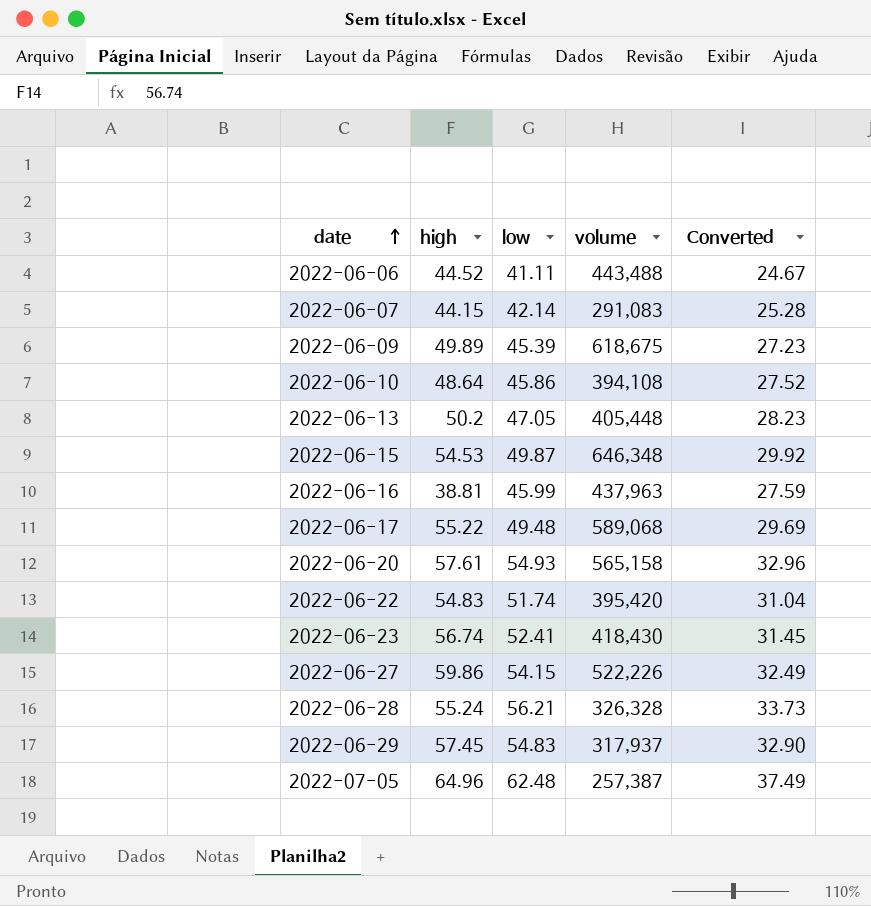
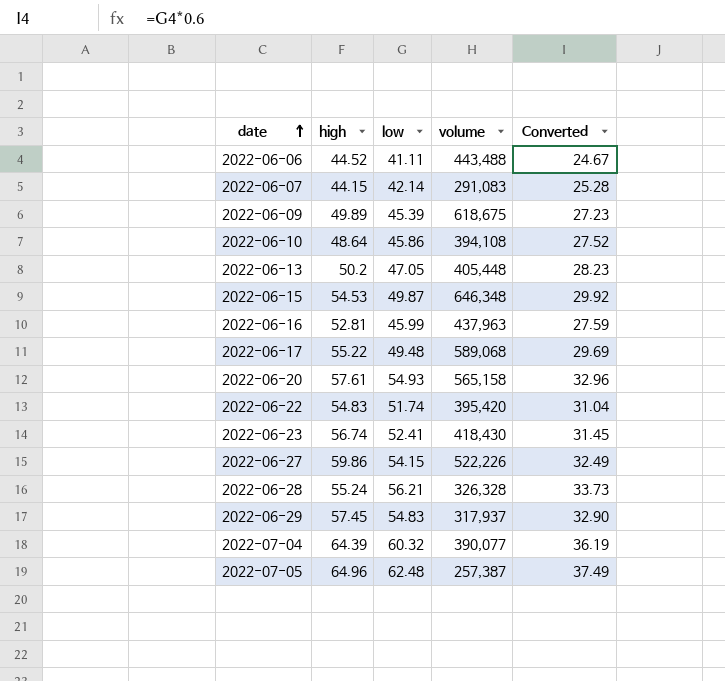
2022-06-16 | high: 38.81 -> 52.81
row 2022-07-04: none -> 64.39 | 60.32 | 390,077 | 36.19

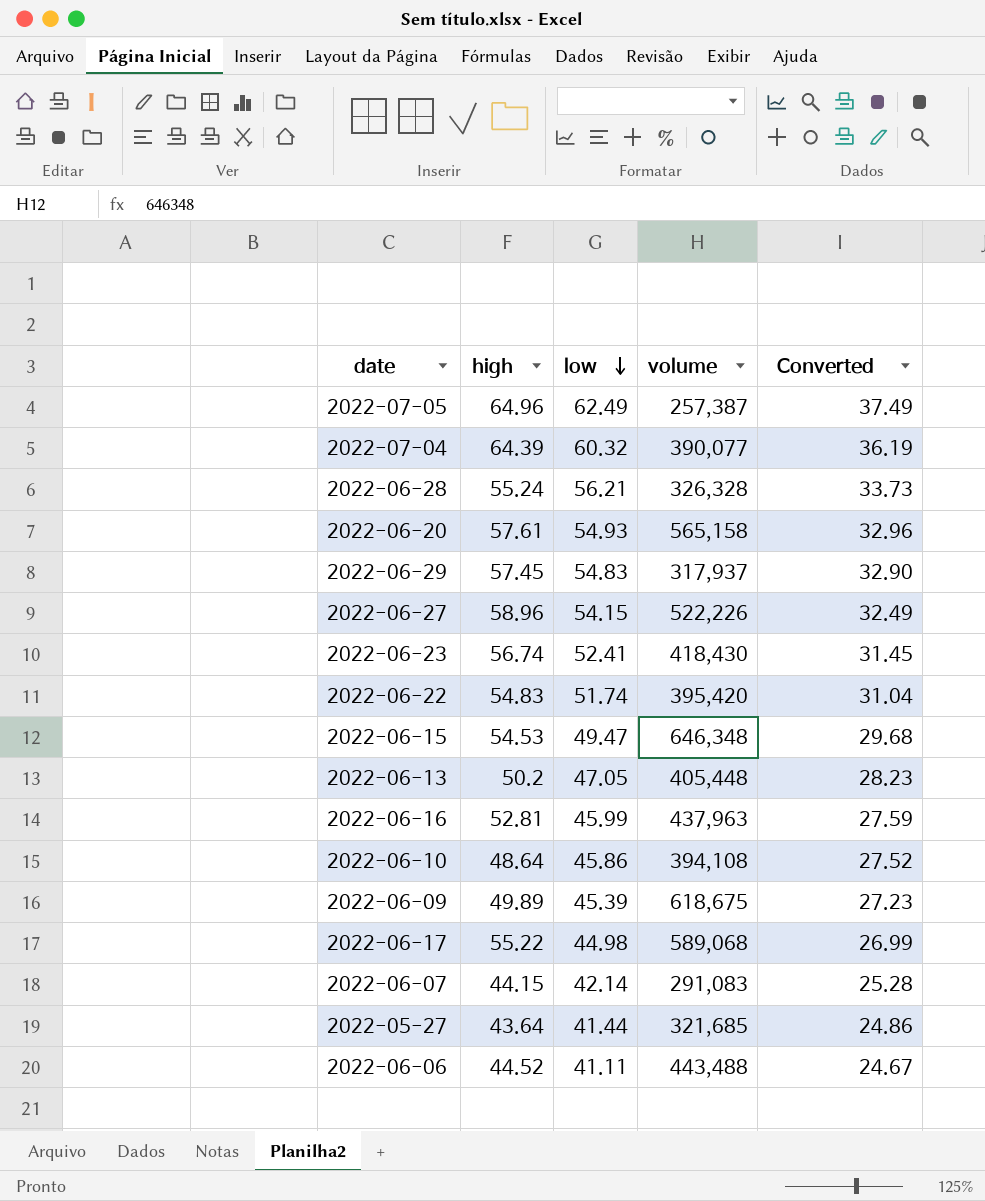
row order: date ascending -> low descending
2022-07-05 | low: 62.48 -> 62.49
2022-06-27 | high: 59.86 -> 58.96
2022-06-15 | low: 49.87 -> 49.47
2022-06-15 | Converted: 29.92 -> 29.68
2022-06-17 | low: 49.48 -> 44.98
2022-06-17 | Converted: 29.69 -> 26.99
row 2022-05-27: none -> 43.64 | 41.44 | 321,685 | 24.86

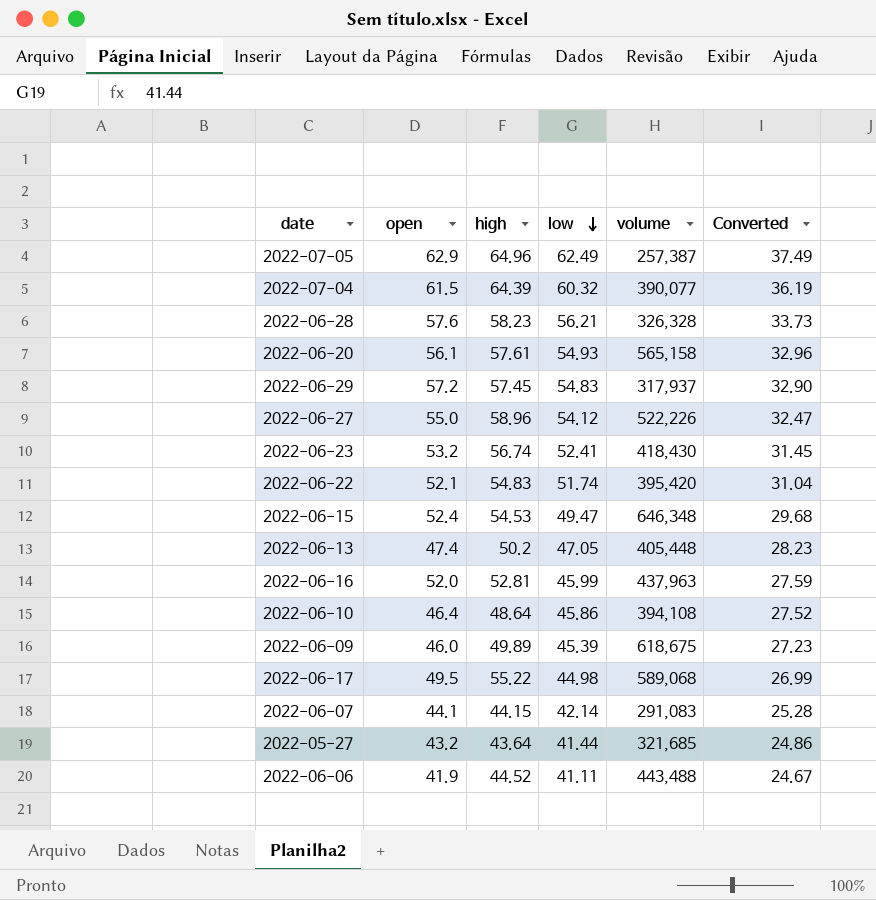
column open | position: none -> 2
2022-06-28 | high: 55.24 -> 58.23
2022-06-27 | low: 54.15 -> 54.12
2022-06-27 | Converted: 32.49 -> 32.47

